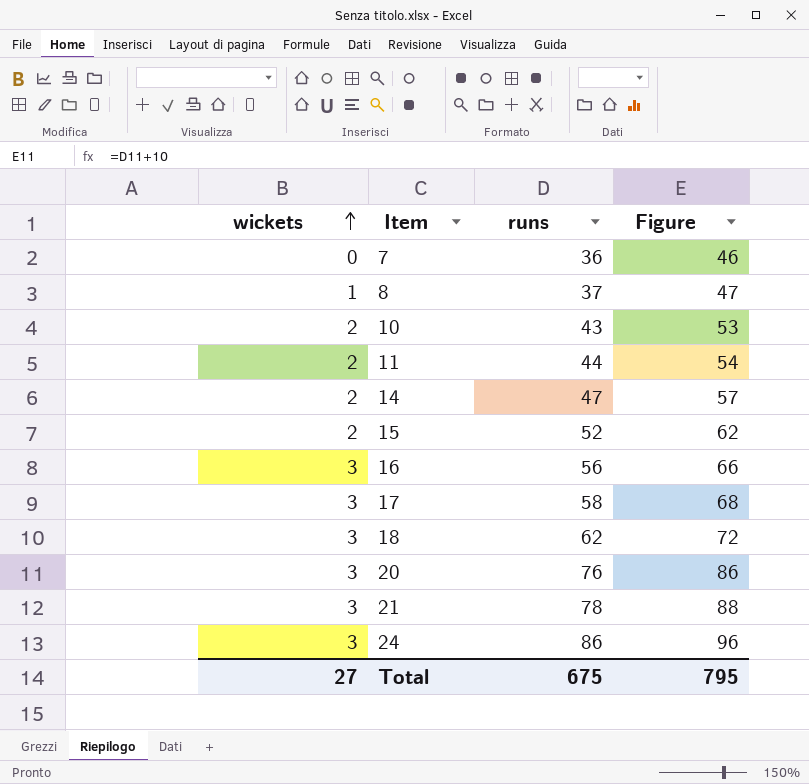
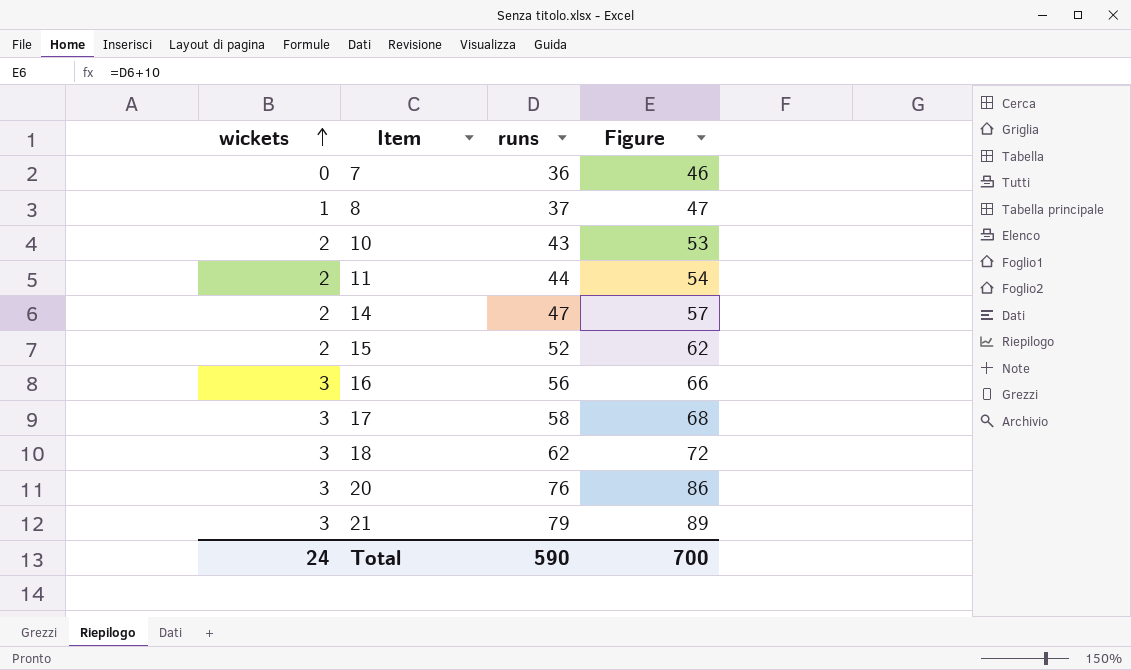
row 24: 3 | 86 | 96 -> none
21 | runs: 78 -> 79
21 | Figure: 88 -> 89
Total | wickets: 27 -> 24
Total | runs: 675 -> 590
Total | Figure: 795 -> 700

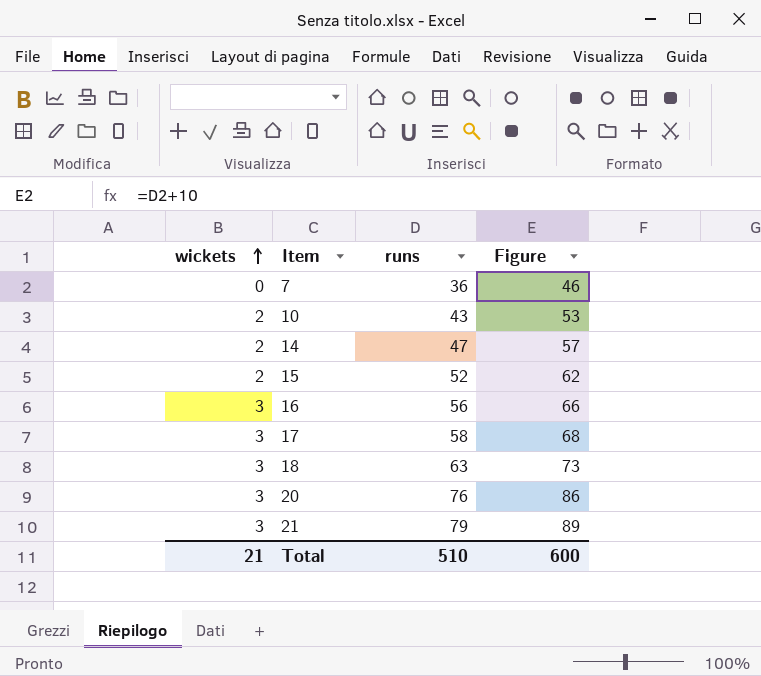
row 8: 1 | 37 | 47 -> none
row 11: 2 | 44 | 54 -> none
18 | runs: 62 -> 63
18 | Figure: 72 -> 73
Total | wickets: 24 -> 21
Total | runs: 590 -> 510
Total | Figure: 700 -> 600

